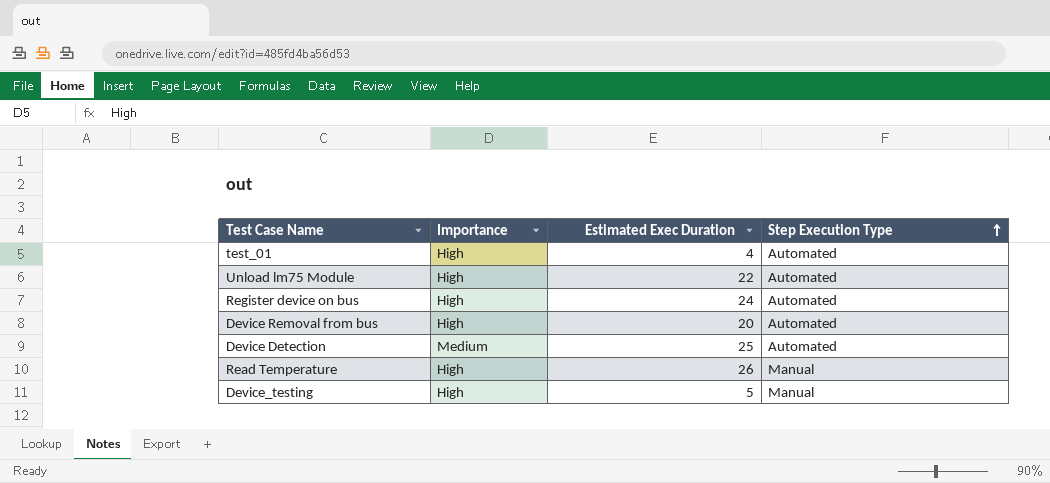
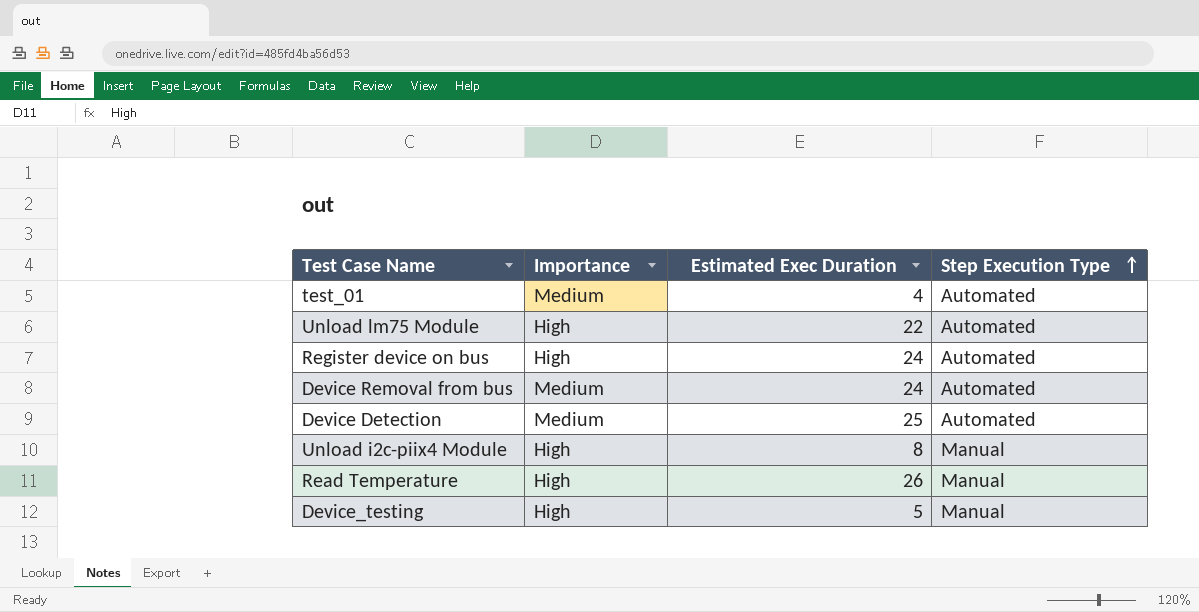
test_01 | Importance: High -> Medium
Device Removal from bus | Importance: High -> Medium
Device Removal from bus | Estimated Exec Duration: 20 -> 24
row Unload i2c-piix4 Module: none -> High | 8 | Manual

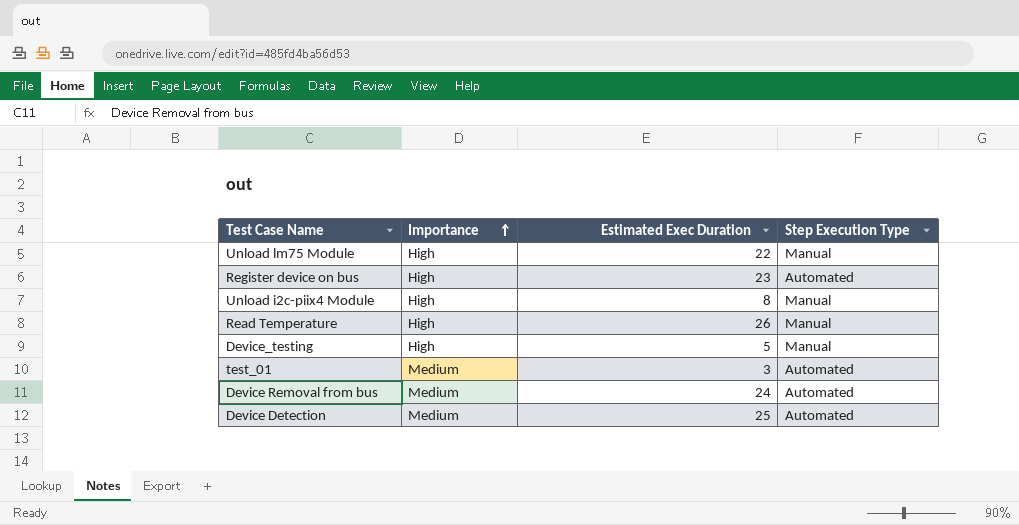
row order: Step Execution Type ascending -> Importance ascending
Unload lm75 Module | Step Execution Type: Automated -> Manual
Register device on bus | Estimated Exec Duration: 24 -> 23
test_01 | Estimated Exec Duration: 4 -> 3

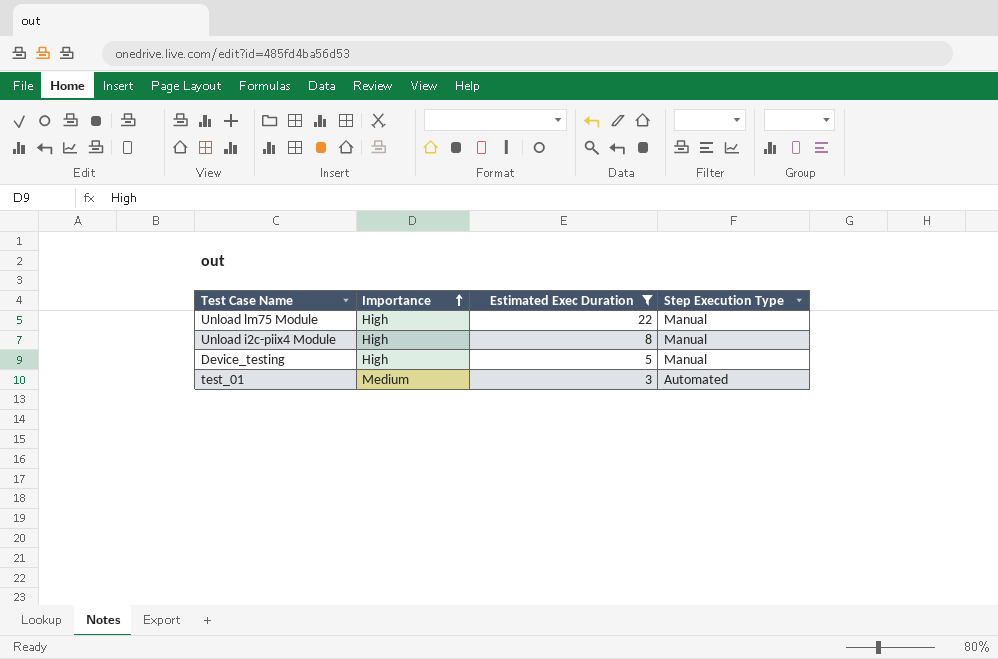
filter: none -> Estimated Exec Duration <= 22

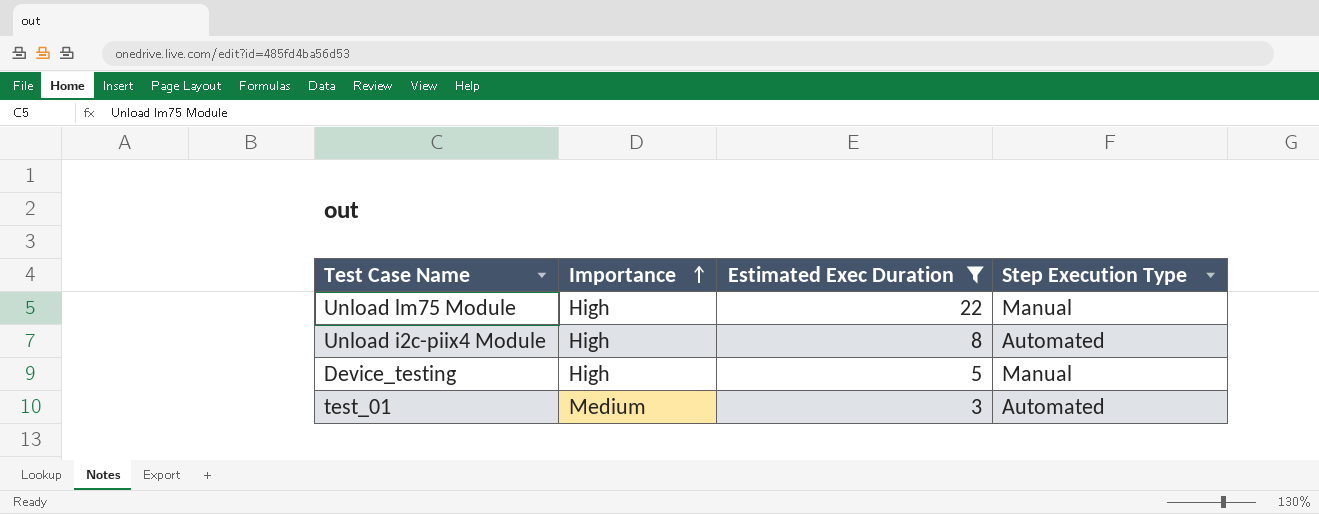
Unload i2c-piix4 Module | Step Execution Type: Manual -> Automated

